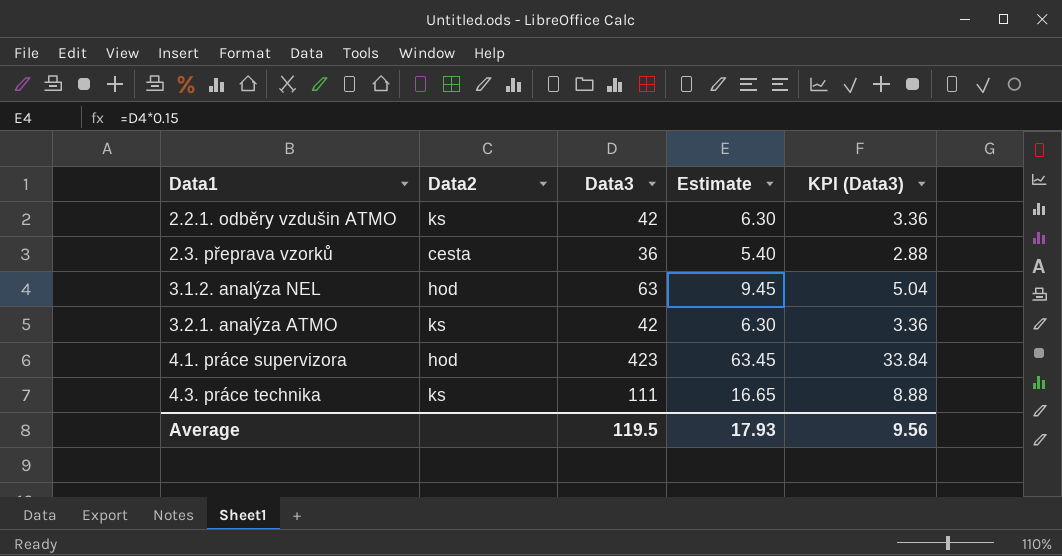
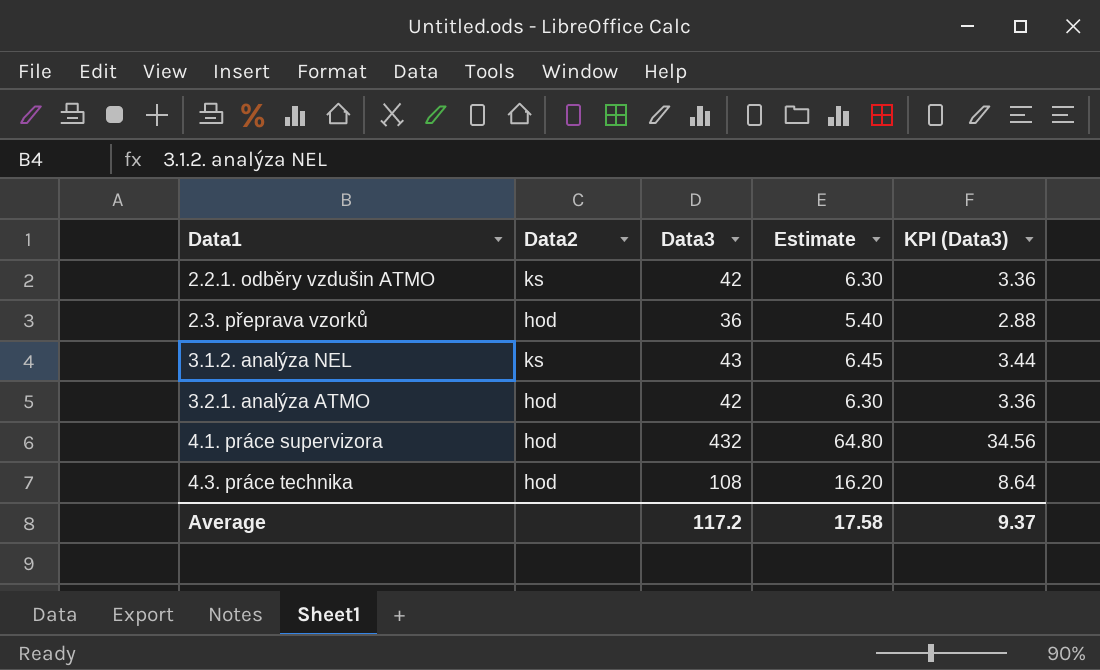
2.3. přeprava vzorků | Data2: cesta -> hod
3.1.2. analýza NEL | Data2: hod -> ks
3.1.2. analýza NEL | Data3: 63 -> 43
3.1.2. analýza NEL | Estimate: 9.45 -> 6.45
3.1.2. analýza NEL | KPI (Data3): 5.04 -> 3.44
3.2.1. analýza ATMO | Data2: ks -> hod
4.1. práce supervizora | Data3: 423 -> 432
4.1. práce supervizora | Estimate: 63.45 -> 64.80
4.1. práce supervizora | KPI (Data3): 33.84 -> 34.56
4.3. práce technika | Data2: ks -> hod
4.3. práce technika | Data3: 111 -> 108
4.3. práce technika | Estimate: 16.65 -> 16.20
4.3. práce technika | KPI (Data3): 8.88 -> 8.64
Average | Data3: 119.5 -> 117.2
Average | Estimate: 17.93 -> 17.58
Average | KPI (Data3): 9.56 -> 9.37

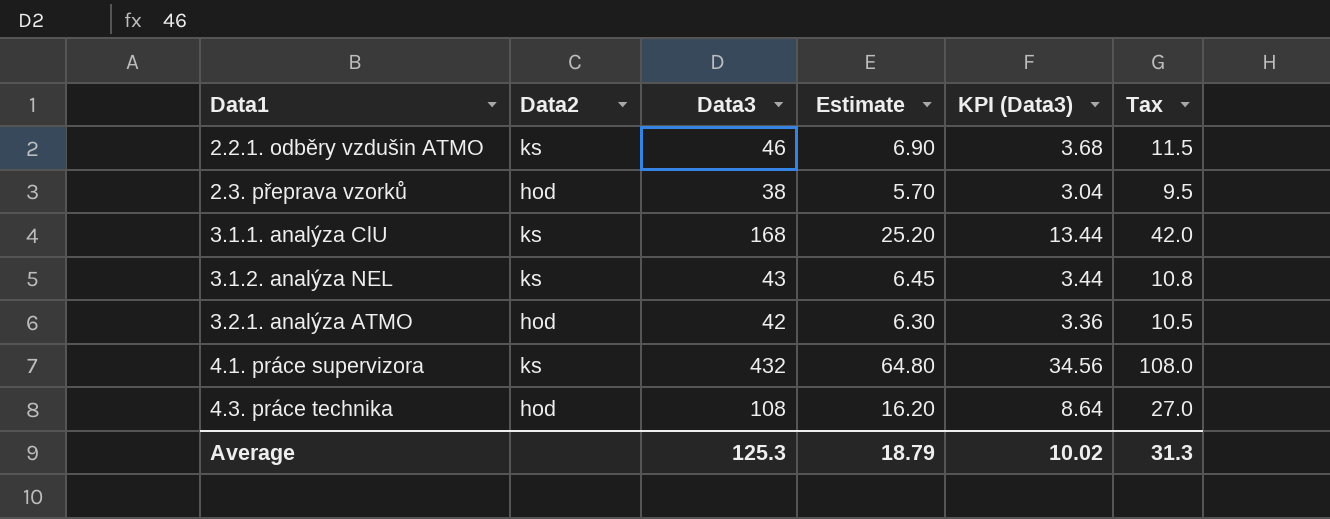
column Tax | formula: none -> [Data3] * 0.25
2.2.1. odběry vzdušin ATMO | Data3: 42 -> 46
2.2.1. odběry vzdušin ATMO | Estimate: 6.30 -> 6.90
2.2.1. odběry vzdušin ATMO | KPI (Data3): 3.36 -> 3.68
2.3. přeprava vzorků | Data3: 36 -> 38
2.3. přeprava vzorků | Estimate: 5.40 -> 5.70
2.3. přeprava vzorků | KPI (Data3): 2.88 -> 3.04
row 3.1.1. analýza ClU: none -> ks | 168 | 25.20 | 13.44 | 42.0
4.1. práce supervizora | Data2: hod -> ks
Average | Data3: 117.2 -> 125.3
Average | Estimate: 17.58 -> 18.79
Average | KPI (Data3): 9.37 -> 10.02

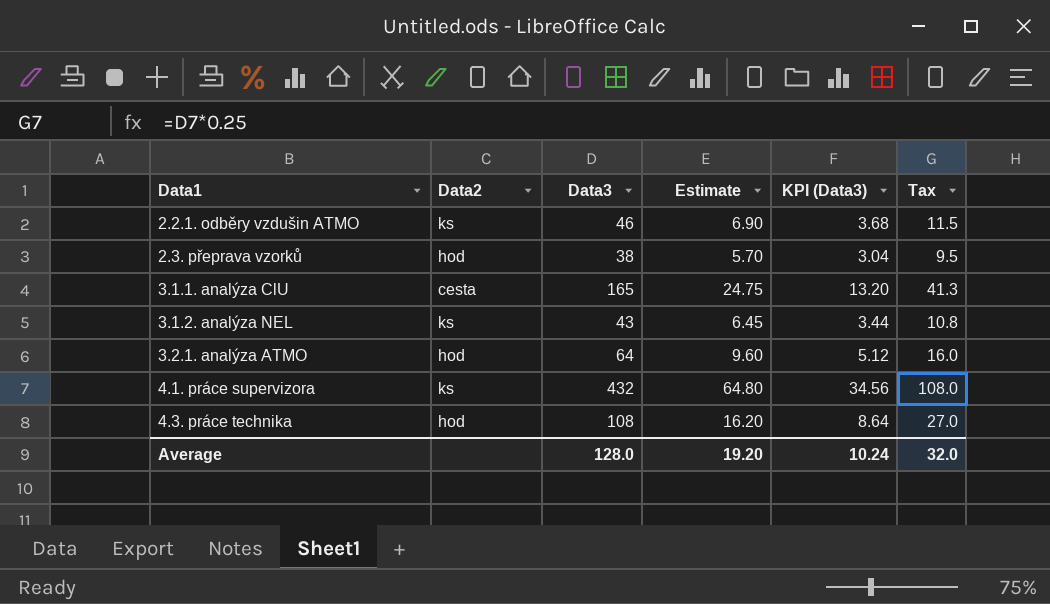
3.1.1. analýza ClU | Data2: ks -> cesta
3.1.1. analýza ClU | Data3: 168 -> 165
3.1.1. analýza ClU | Estimate: 25.20 -> 24.75
3.1.1. analýza ClU | KPI (Data3): 13.44 -> 13.20
3.1.1. analýza ClU | Tax: 42.0 -> 41.3
3.2.1. analýza ATMO | Data3: 42 -> 64
3.2.1. analýza ATMO | Estimate: 6.30 -> 9.60
3.2.1. analýza ATMO | KPI (Data3): 3.36 -> 5.12
3.2.1. analýza ATMO | Tax: 10.5 -> 16.0
Average | Data3: 125.3 -> 128.0
Average | Estimate: 18.79 -> 19.20
Average | KPI (Data3): 10.02 -> 10.24
Average | Tax: 31.3 -> 32.0

